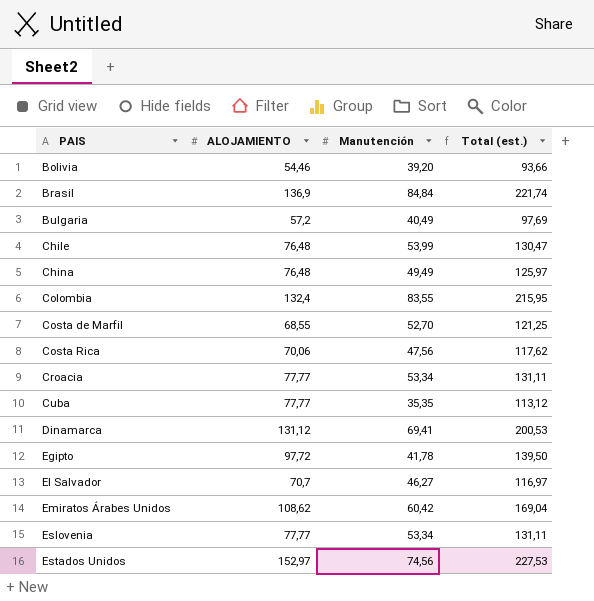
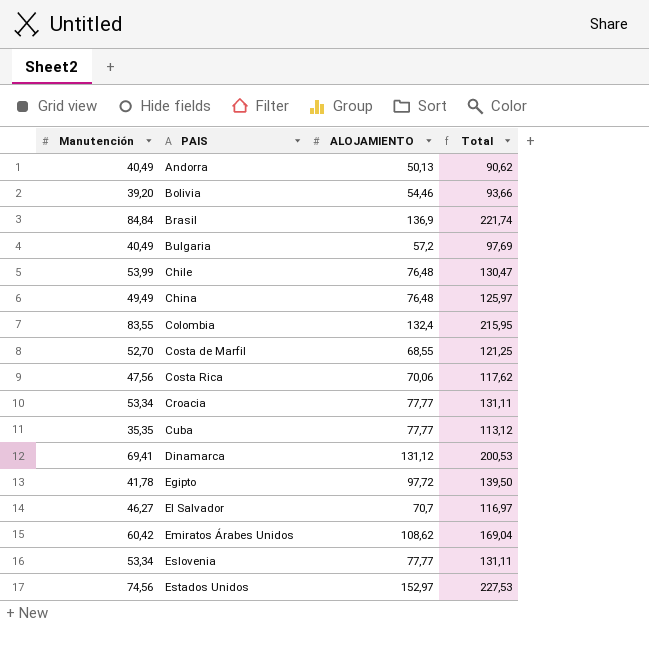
column Manutención | position: 3 -> 1
column name: Total (est.) -> Total
row Andorra: none -> 40,49 | 50,13 | 90,62

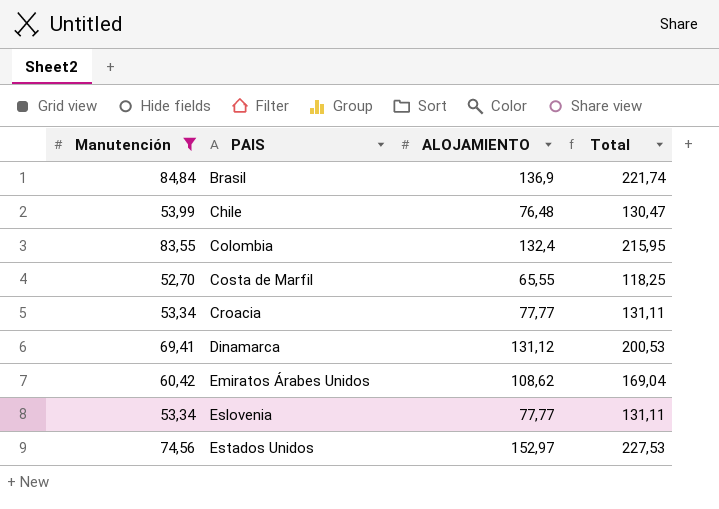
filter: none -> Manutención >= 52,70
Costa de Marfil | ALOJAMIENTO: 68,55 -> 65,55
Costa de Marfil | Total: 121,25 -> 118,25

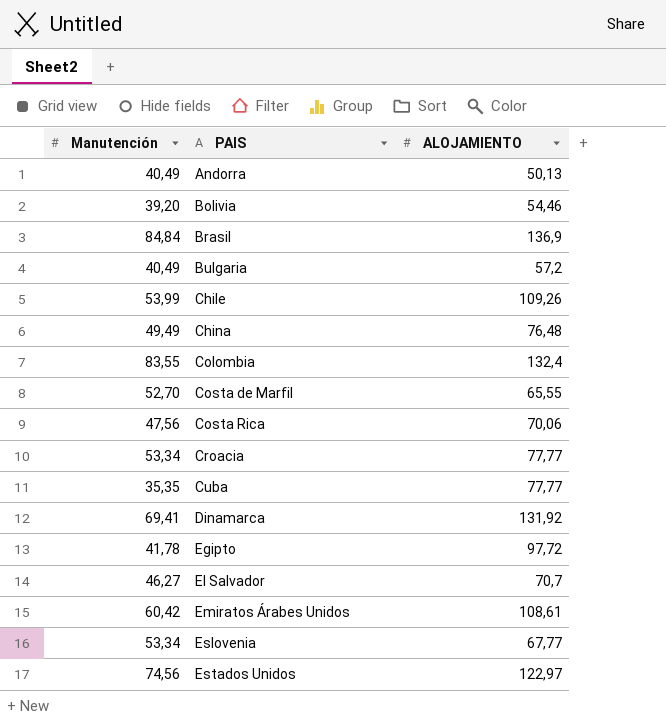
filter: Manutención >= 52,70 -> none
column Total | formula: [Manutención] + [ALOJAMIENTO] -> none
Chile | ALOJAMIENTO: 76,48 -> 109,26
Dinamarca | ALOJAMIENTO: 131,12 -> 131,92
Emiratos Árabes Unidos | ALOJAMIENTO: 108,62 -> 108,61
Eslovenia | ALOJAMIENTO: 77,77 -> 67,77
Estados Unidos | ALOJAMIENTO: 152,97 -> 122,97

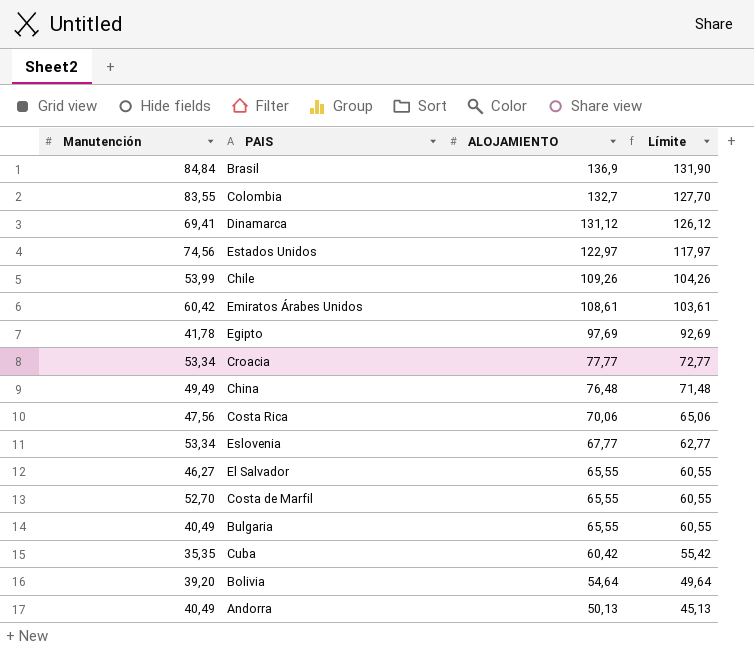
row order: PAIS ascending -> ALOJAMIENTO descending
column Límite | formula: none -> [ALOJAMIENTO] - 5
Colombia | ALOJAMIENTO: 132,4 -> 132,7
Dinamarca | ALOJAMIENTO: 131,92 -> 131,12
Egipto | ALOJAMIENTO: 97,72 -> 97,69
El Salvador | ALOJAMIENTO: 70,7 -> 65,55
Bulgaria | ALOJAMIENTO: 57,2 -> 65,55
Cuba | ALOJAMIENTO: 77,77 -> 60,42
Bolivia | ALOJAMIENTO: 54,46 -> 54,64

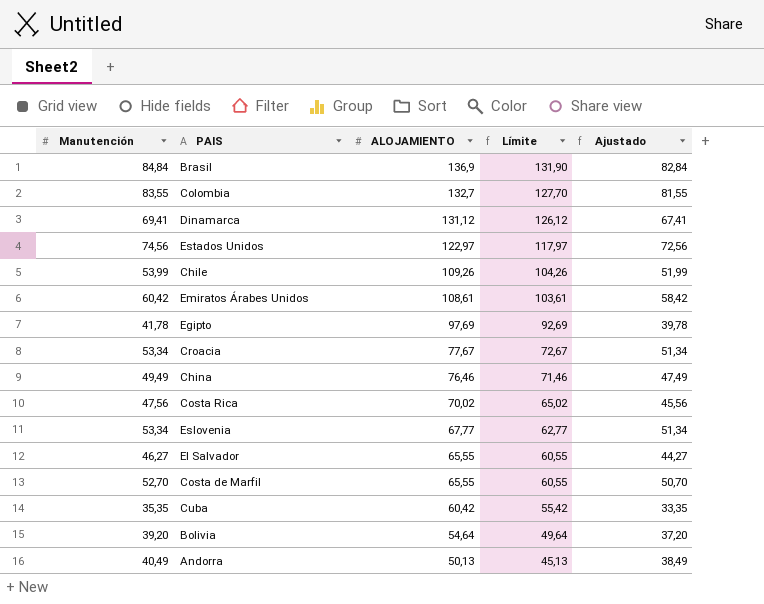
column Ajustado | formula: none -> [Manutención] - 2
row Bulgaria: 40,49 | 65,55 | 60,55 -> none
Croacia | ALOJAMIENTO: 77,77 -> 77,67
Croacia | Límite: 72,77 -> 72,67
China | ALOJAMIENTO: 76,48 -> 76,46
China | Límite: 71,48 -> 71,46
Costa Rica | ALOJAMIENTO: 70,06 -> 70,02
Costa Rica | Límite: 65,06 -> 65,02

